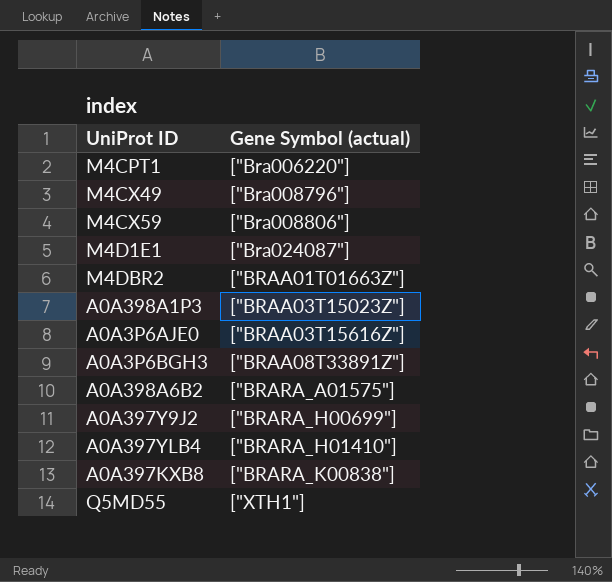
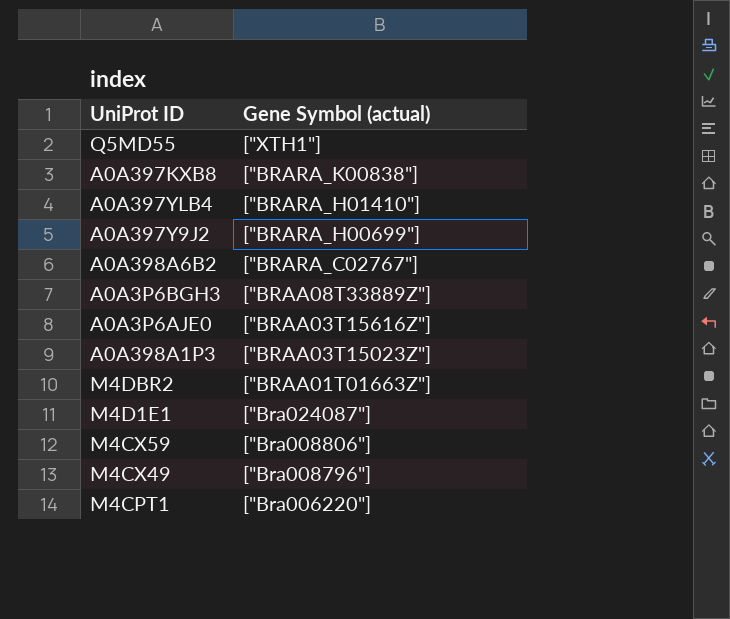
row order: Gene Symbol (actual) ascending -> Gene Symbol (actual) descending
A0A398A6B2 | Gene Symbol (actual): ["BRARA_A01575"] -> ["BRARA_C02767"]
A0A3P6BGH3 | Gene Symbol (actual): ["BRAA08T33891Z"] -> ["BRAA08T33889Z"]

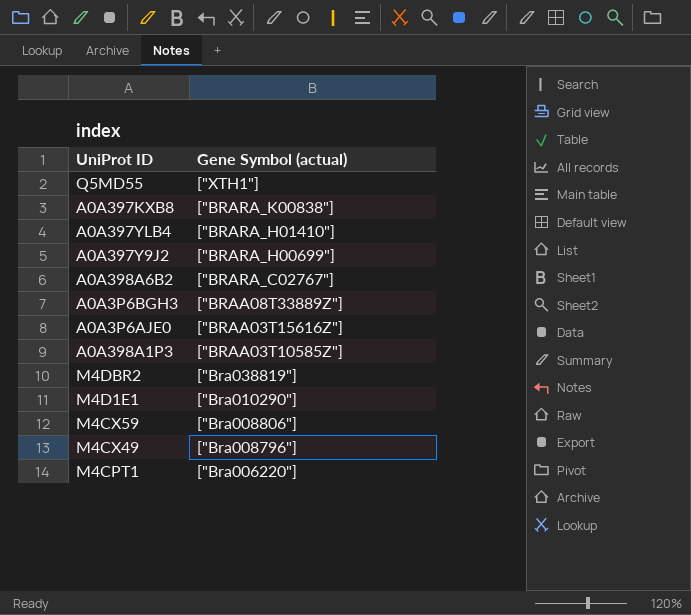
A0A398A1P3 | Gene Symbol (actual): ["BRAA03T15023Z"] -> ["BRAA03T10585Z"]
M4DBR2 | Gene Symbol (actual): ["BRAA01T01663Z"] -> ["Bra038819"]
M4D1E1 | Gene Symbol (actual): ["Bra024087"] -> ["Bra010290"]

